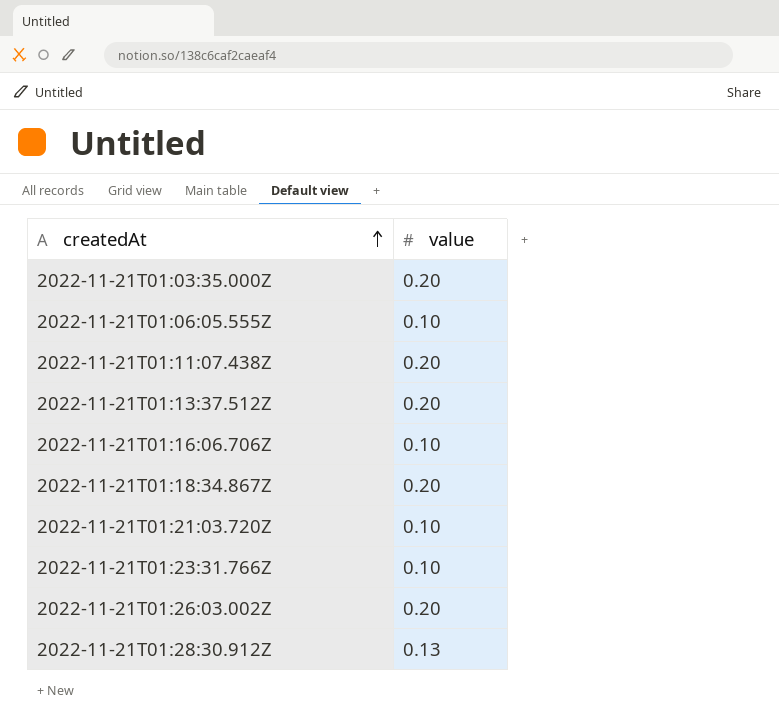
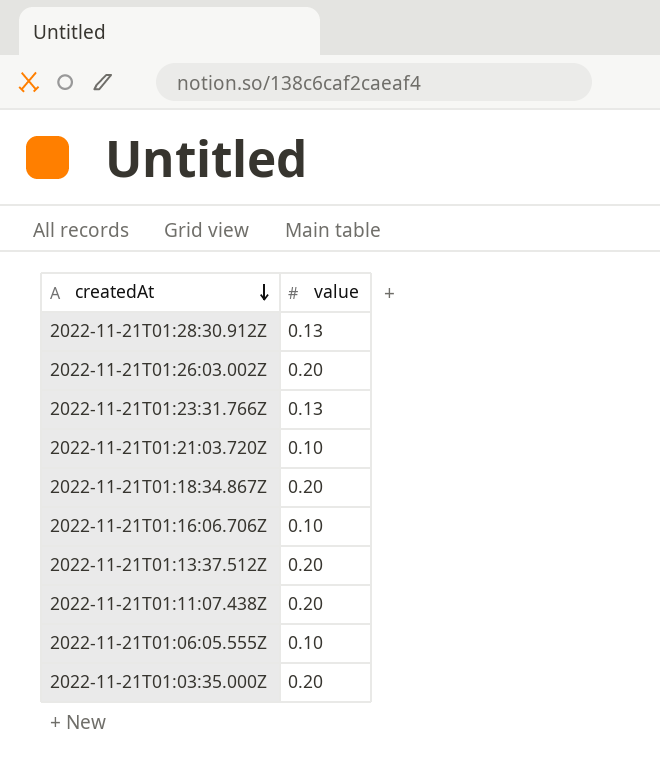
row order: createdAt ascending -> createdAt descending
2022-11-21T01:23:31.766Z | value: 0.10 -> 0.13

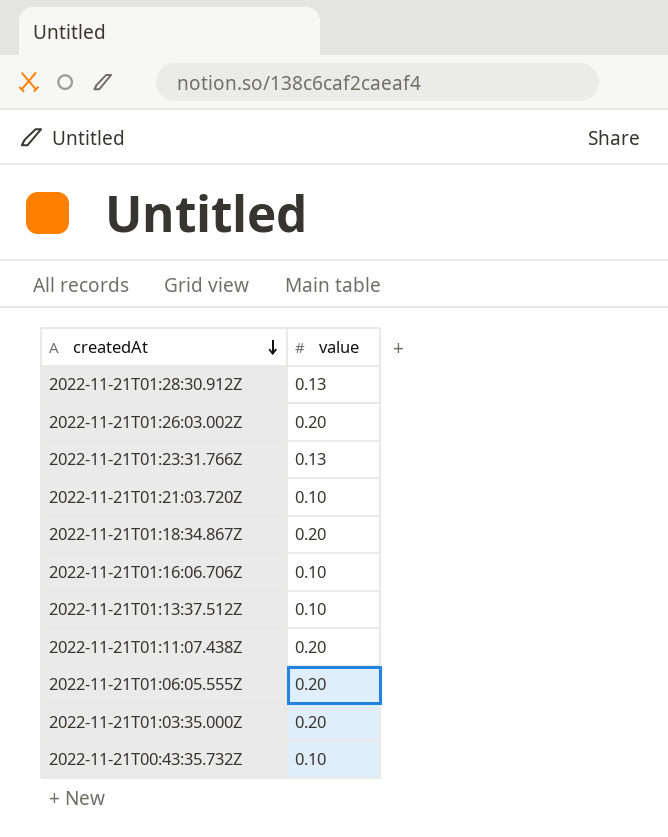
2022-11-21T01:13:37.512Z | value: 0.20 -> 0.10
2022-11-21T01:06:05.555Z | value: 0.10 -> 0.20
row 2022-11-21T00:43:35.732Z: none -> 0.10

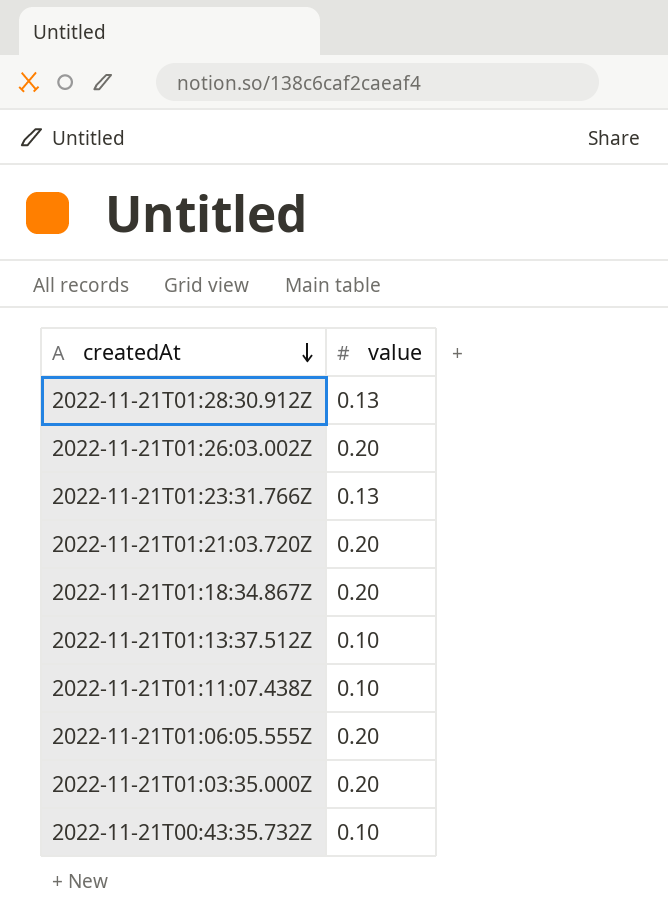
row 2022-11-21T01:16:06.706Z: 0.10 -> none
2022-11-21T01:21:03.720Z | value: 0.10 -> 0.20
2022-11-21T01:11:07.438Z | value: 0.20 -> 0.10

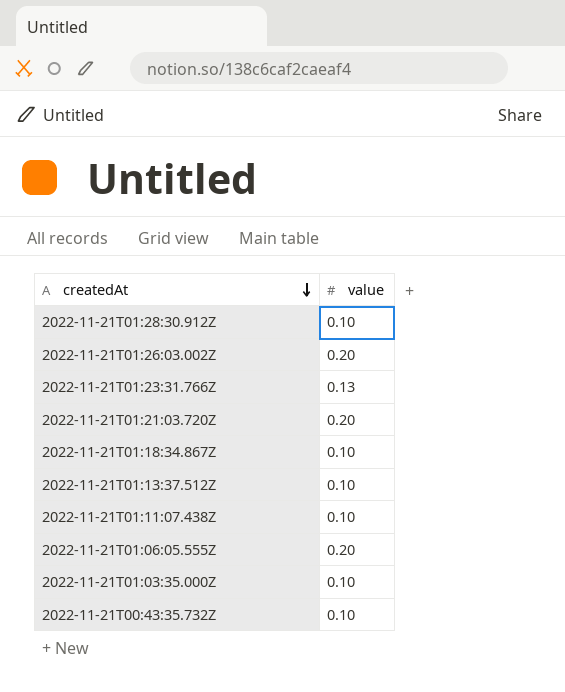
2022-11-21T01:28:30.912Z | value: 0.13 -> 0.10
2022-11-21T01:18:34.867Z | value: 0.20 -> 0.10
2022-11-21T01:03:35.000Z | value: 0.20 -> 0.10

